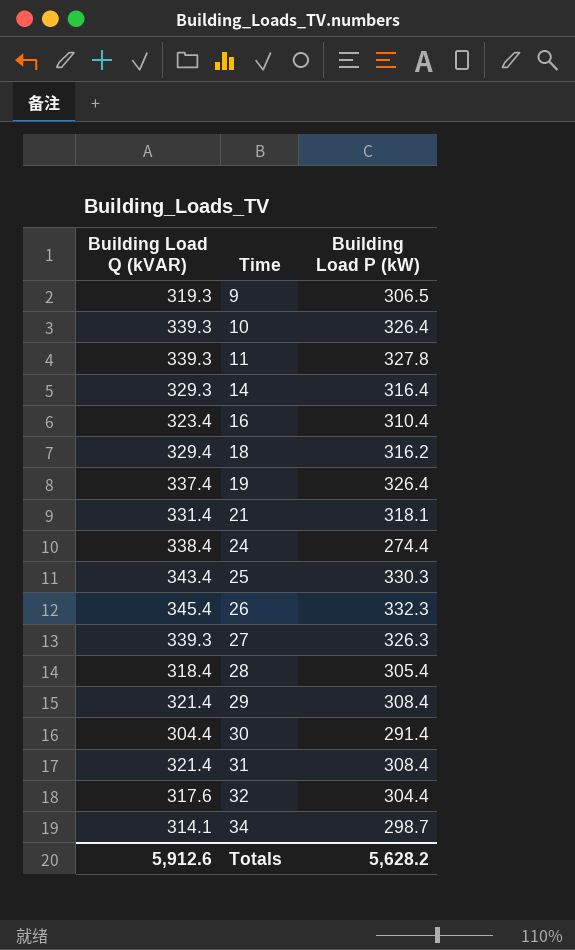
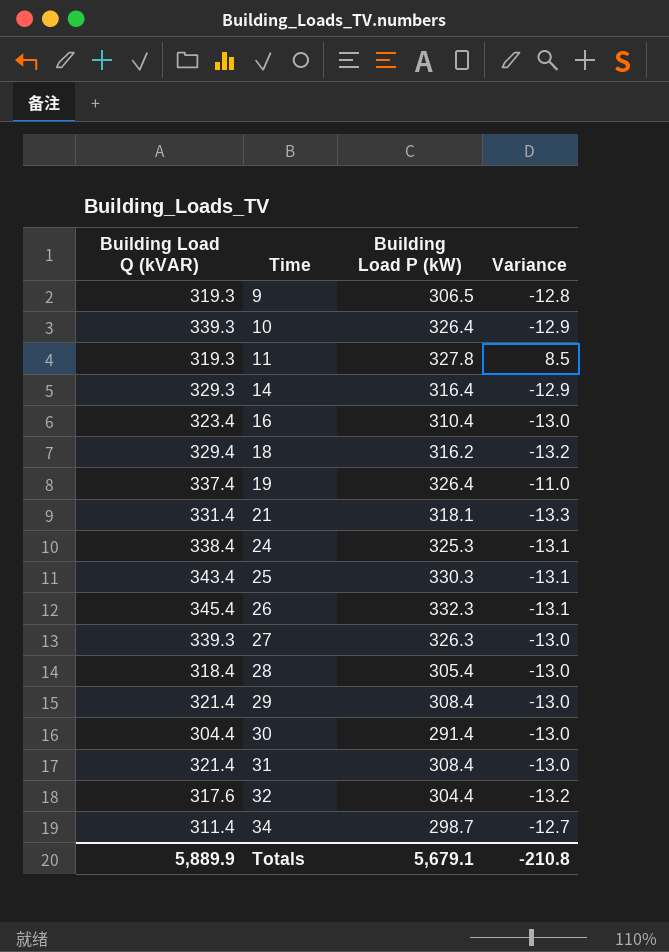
column Variance | formula: none -> [Building Load P (kW)] - [Building Load Q (kVAR)]
11 | Building Load Q (kVAR): 339.3 -> 319.3
24 | Building Load P (kW): 274.4 -> 325.3
34 | Building Load Q (kVAR): 314.1 -> 311.4
Totals | Building Load Q (kVAR): 5,912.6 -> 5,889.9
Totals | Building Load P (kW): 5,628.2 -> 5,679.1

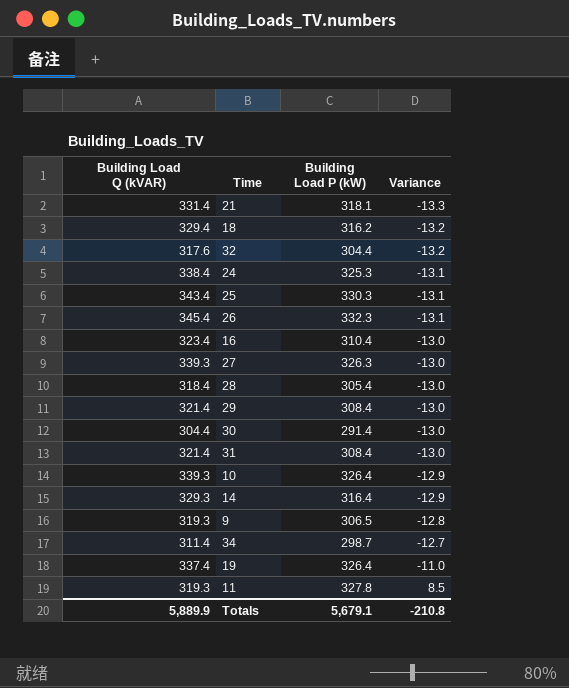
row order: Time ascending -> Variance ascending

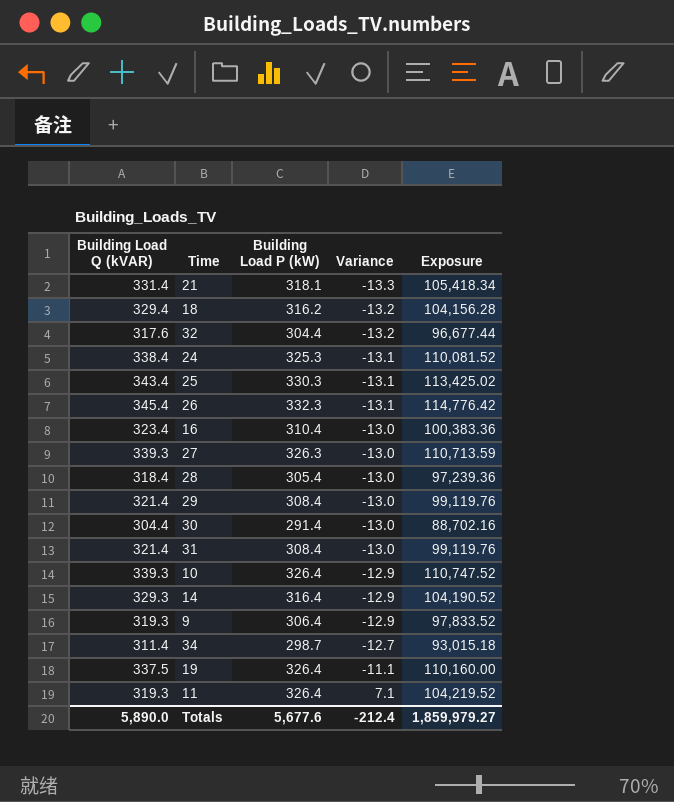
column Exposure | formula: none -> [Building Load Q (kVAR)] * [Building Load P (kW)]
9 | Building Load P (kW): 306.5 -> 306.4
9 | Variance: -12.8 -> -12.9
19 | Building Load Q (kVAR): 337.4 -> 337.5
19 | Variance: -11.0 -> -11.1
11 | Building Load P (kW): 327.8 -> 326.4
11 | Variance: 8.5 -> 7.1
Totals | Building Load Q (kVAR): 5,889.9 -> 5,890.0
Totals | Building Load P (kW): 5,679.1 -> 5,677.6
Totals | Variance: -210.8 -> -212.4

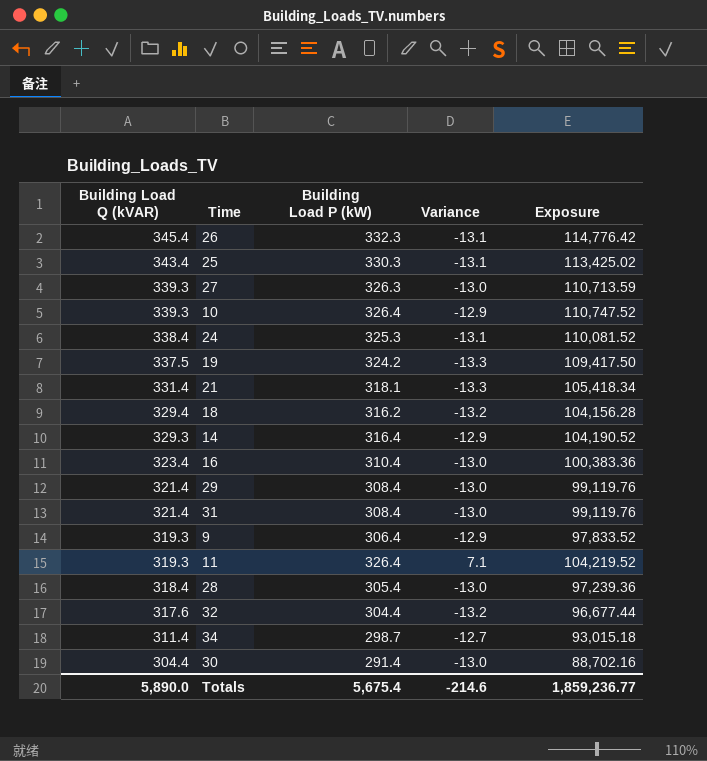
row order: Variance ascending -> Building Load Q (kVAR) descending
19 | Building Load P (kW): 326.4 -> 324.2
19 | Variance: -11.1 -> -13.3
19 | Exposure: 110,160.00 -> 109,417.50
Totals | Building Load P (kW): 5,677.6 -> 5,675.4
Totals | Variance: -212.4 -> -214.6
Totals | Exposure: 1,859,979.27 -> 1,859,236.77

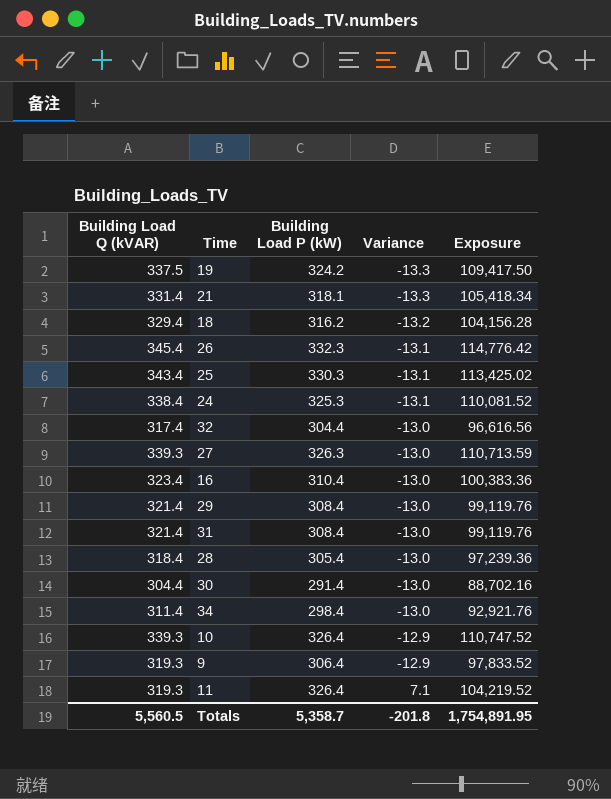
row order: Building Load Q (kVAR) descending -> Variance ascending
row 14: 329.3 | 316.4 | -12.9 | 104,190.52 -> none
32 | Building Load Q (kVAR): 317.6 -> 317.4
32 | Variance: -13.2 -> -13.0
32 | Exposure: 96,677.44 -> 96,616.56
34 | Building Load P (kW): 298.7 -> 298.4
34 | Variance: -12.7 -> -13.0
34 | Exposure: 93,015.18 -> 92,921.76
Totals | Building Load Q (kVAR): 5,890.0 -> 5,560.5
Totals | Building Load P (kW): 5,675.4 -> 5,358.7
Totals | Variance: -214.6 -> -201.8
Totals | Exposure: 1,859,236.77 -> 1,754,891.95

